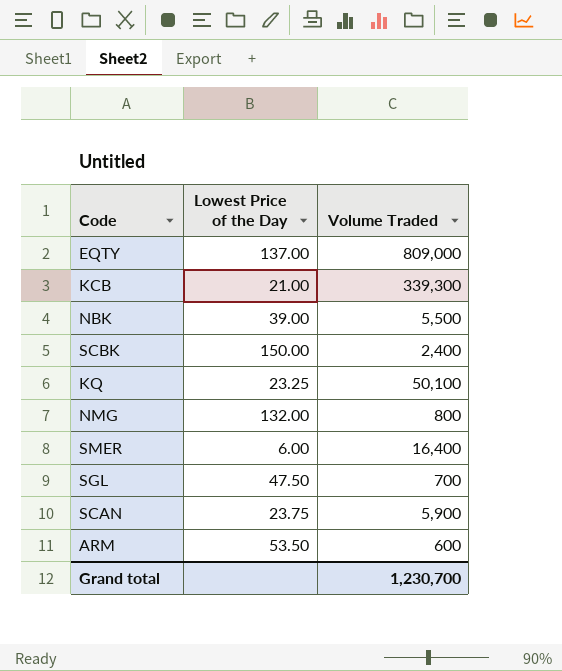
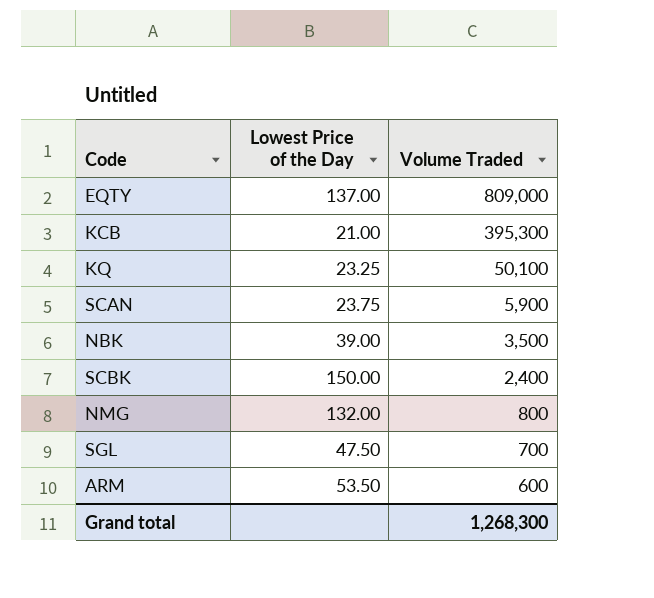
row order: none -> Volume Traded descending
row SMER: 6.00 | 16,400 -> none
KCB | Volume Traded: 339,300 -> 395,300
NBK | Volume Traded: 5,500 -> 3,500
Grand total | Volume Traded: 1,230,700 -> 1,268,300

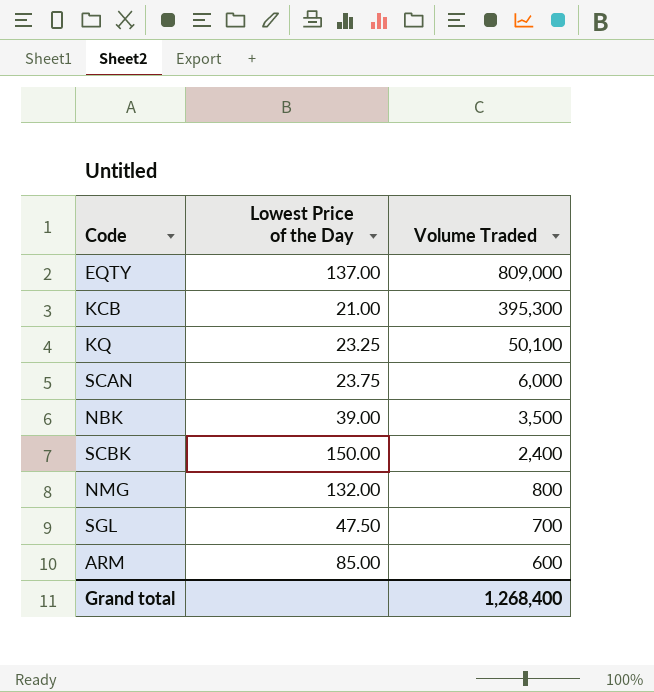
SCAN | Volume Traded: 5,900 -> 6,000
ARM | Lowest Price of the Day: 53.50 -> 85.00
Grand total | Volume Traded: 1,268,300 -> 1,268,400

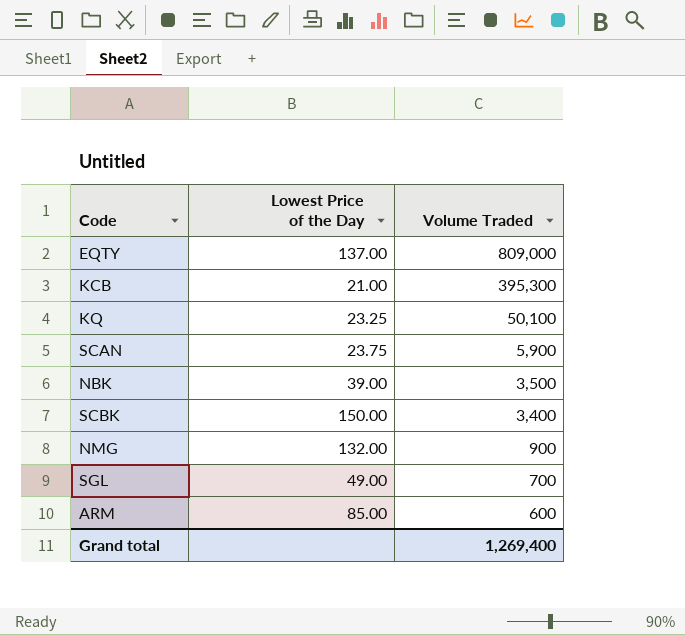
SCAN | Volume Traded: 6,000 -> 5,900
SCBK | Volume Traded: 2,400 -> 3,400
NMG | Volume Traded: 800 -> 900
SGL | Lowest Price of the Day: 47.50 -> 49.00
Grand total | Volume Traded: 1,268,400 -> 1,269,400

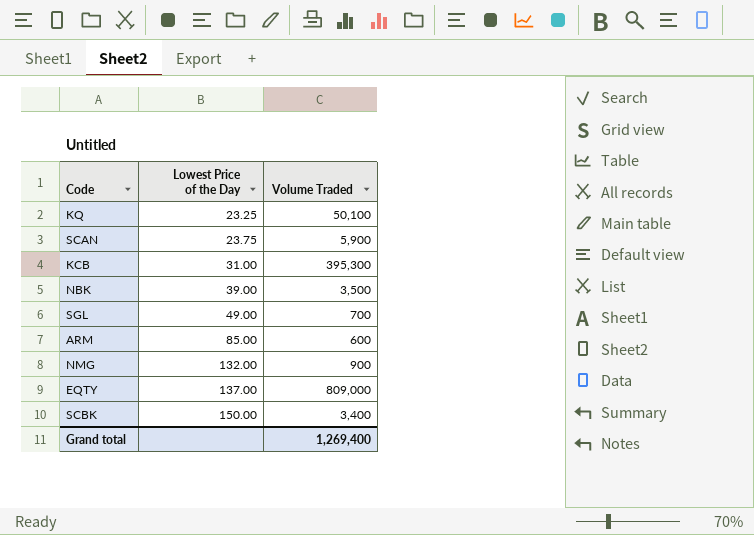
row order: Volume Traded descending -> Lowest Price of the Day ascending
KCB | Lowest Price of the Day: 21.00 -> 31.00

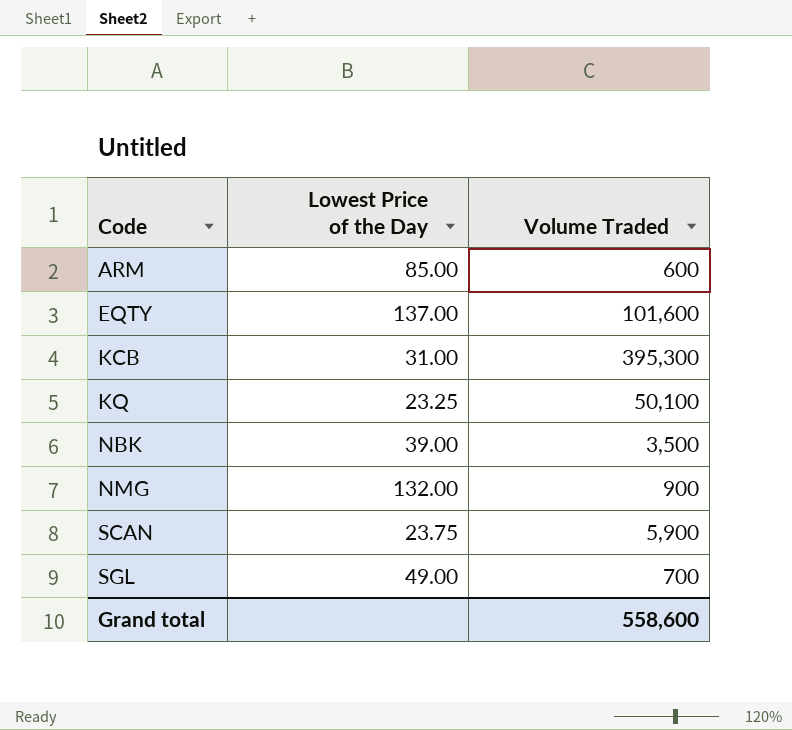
row order: Lowest Price of the Day ascending -> Code ascending
row SCBK: 150.00 | 3,400 -> none
EQTY | Volume Traded: 809,000 -> 101,600
Grand total | Volume Traded: 1,269,400 -> 558,600

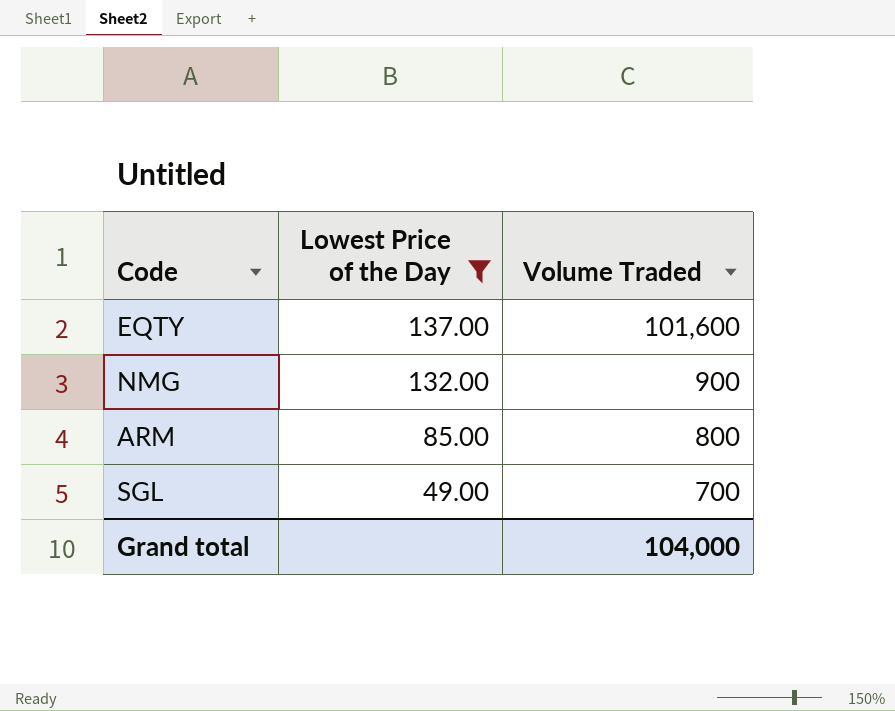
filter: none -> Lowest Price of the Day >= 49.00
row order: Code ascending -> Lowest Price of the Day descending
ARM | Volume Traded: 600 -> 800
Grand total | Volume Traded: 558,600 -> 104,000

